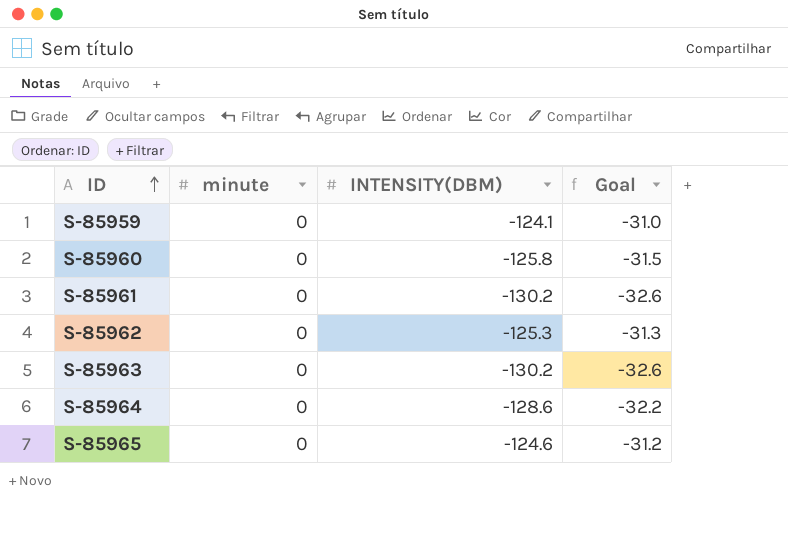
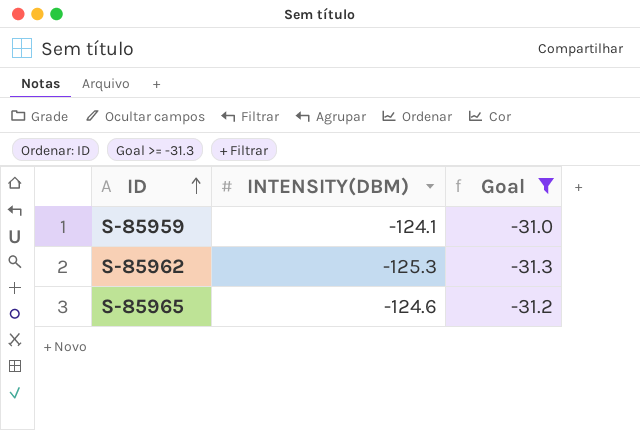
filter: none -> Goal >= -31.3
column minute | position: 2 -> none

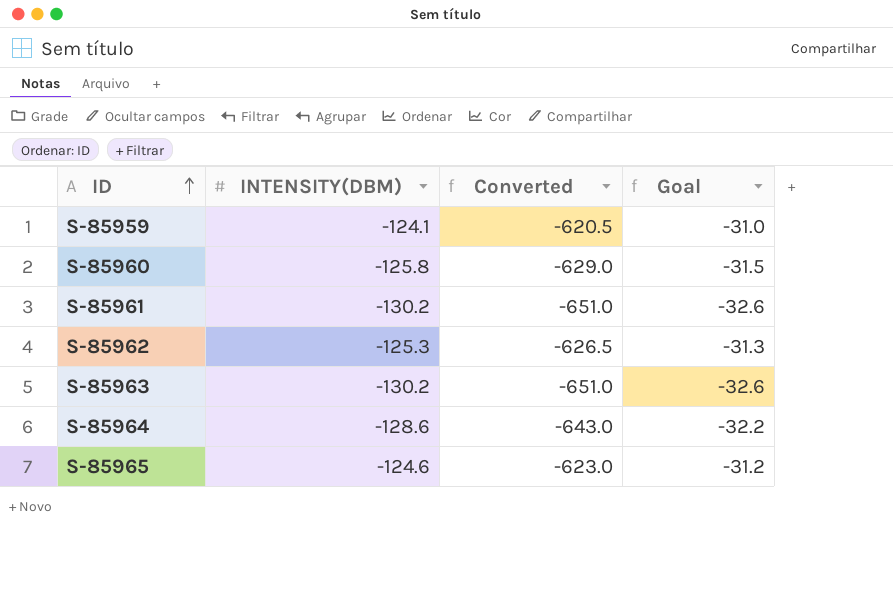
filter: Goal >= -31.3 -> none
column Converted | formula: none -> [INTENSITY(DBM)] * 5

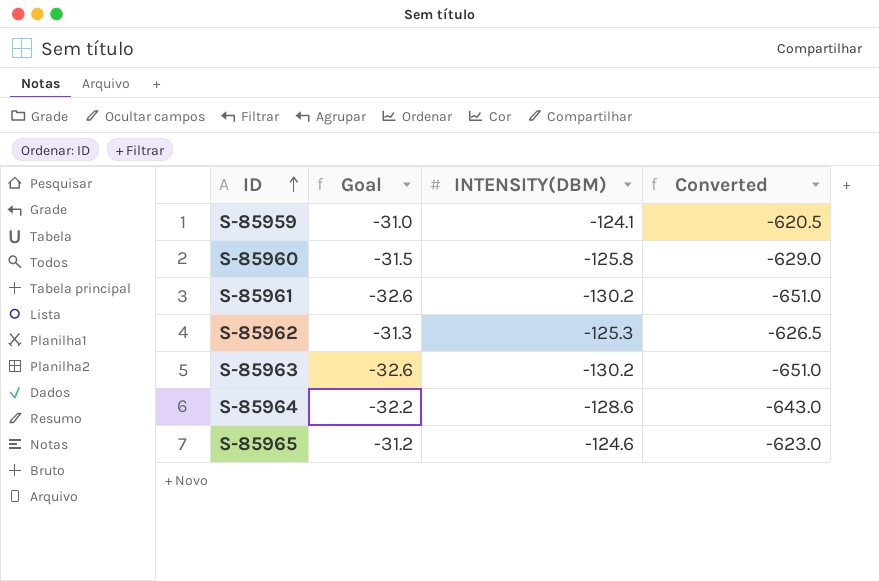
column Goal | position: 4 -> 2

